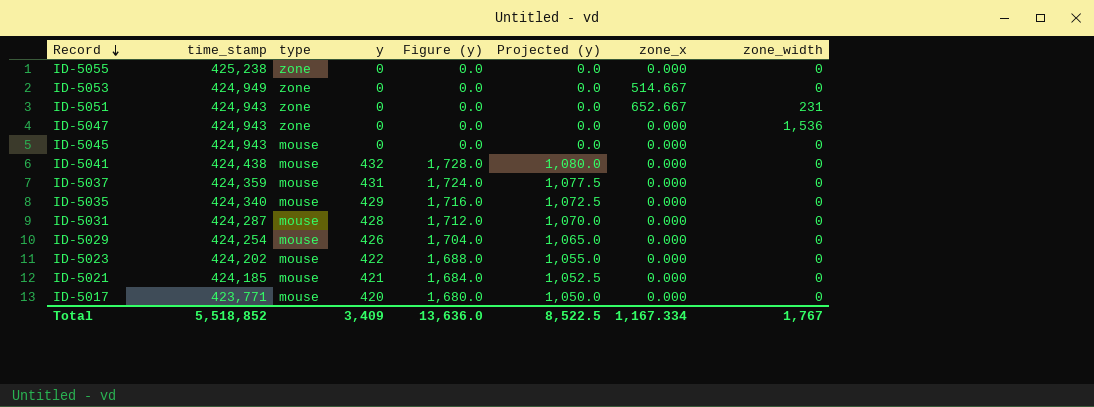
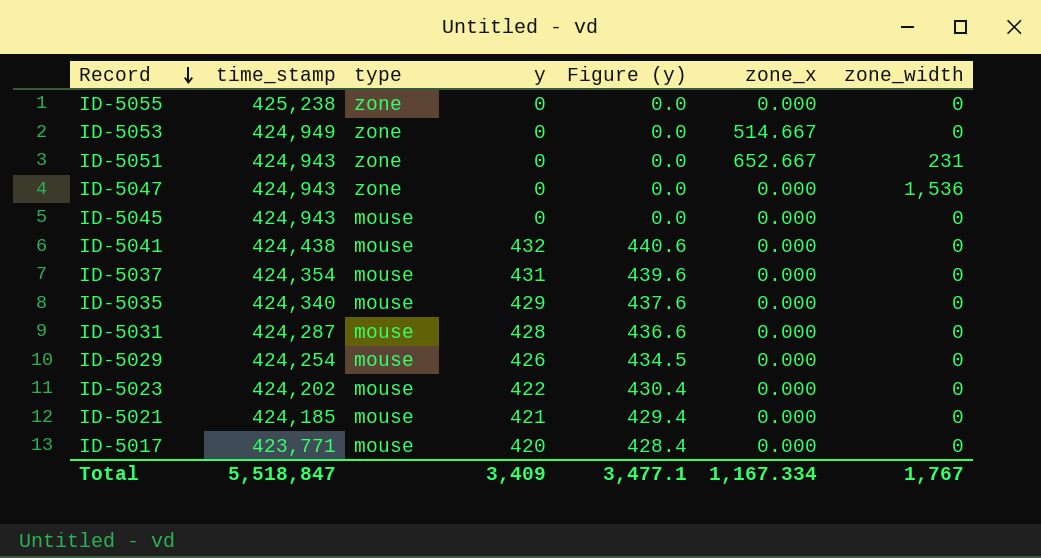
column Projected (y) | formula: [y] * 2.5 -> none
column Figure (y) | formula: [y] * 4 -> [y] * 1.02
ID-5037 | time_stamp: 424,359 -> 424,354
Total | time_stamp: 5,518,852 -> 5,518,847
Total | Figure (y): 13,636.0 -> 3,477.1

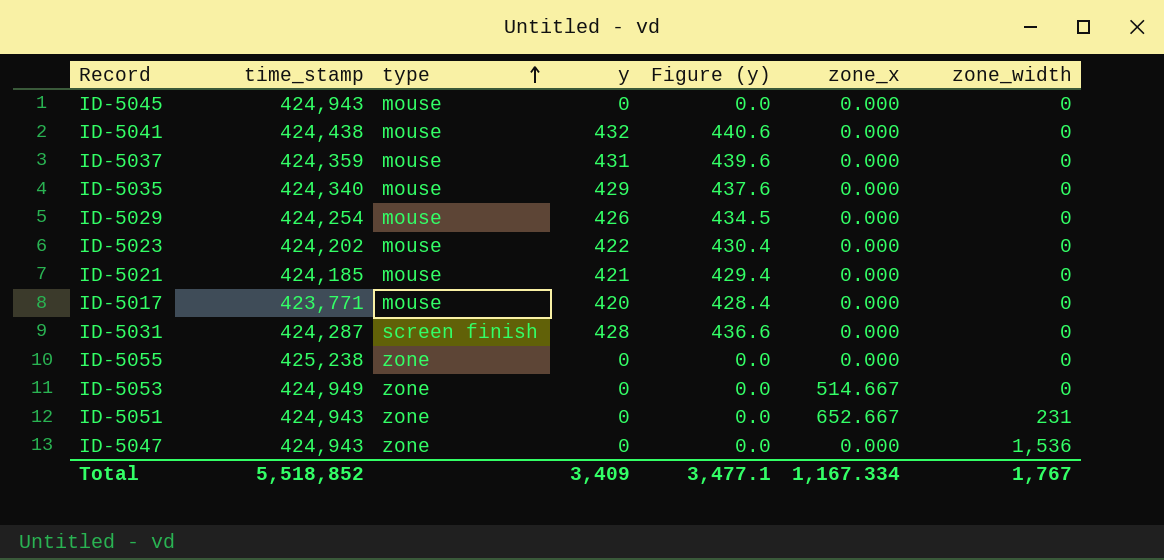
row order: Record descending -> type ascending
ID-5037 | time_stamp: 424,354 -> 424,359
ID-5031 | type: mouse -> screen finish
Total | time_stamp: 5,518,847 -> 5,518,852

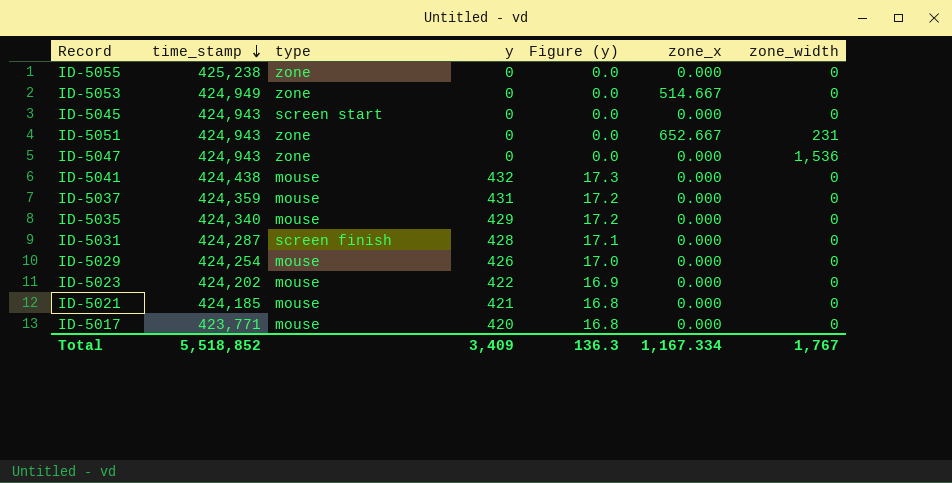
row order: type ascending -> time_stamp descending
column Figure (y) | formula: [y] * 1.02 -> [y] * 0.04
ID-5045 | type: mouse -> screen start
Total | Figure (y): 3,477.1 -> 136.3

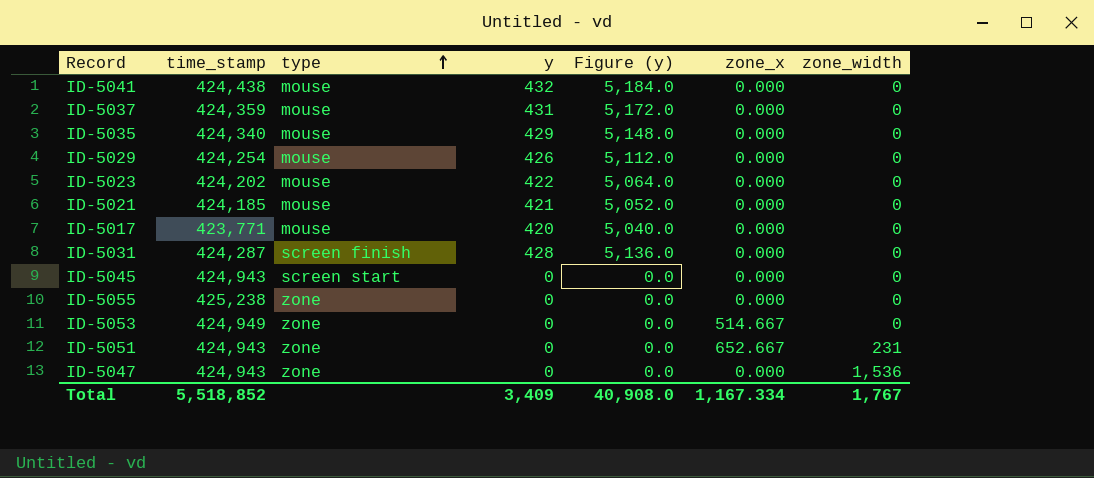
row order: time_stamp descending -> type ascending
column Figure (y) | formula: [y] * 0.04 -> [y] * 12
Total | Figure (y): 136.3 -> 40,908.0

